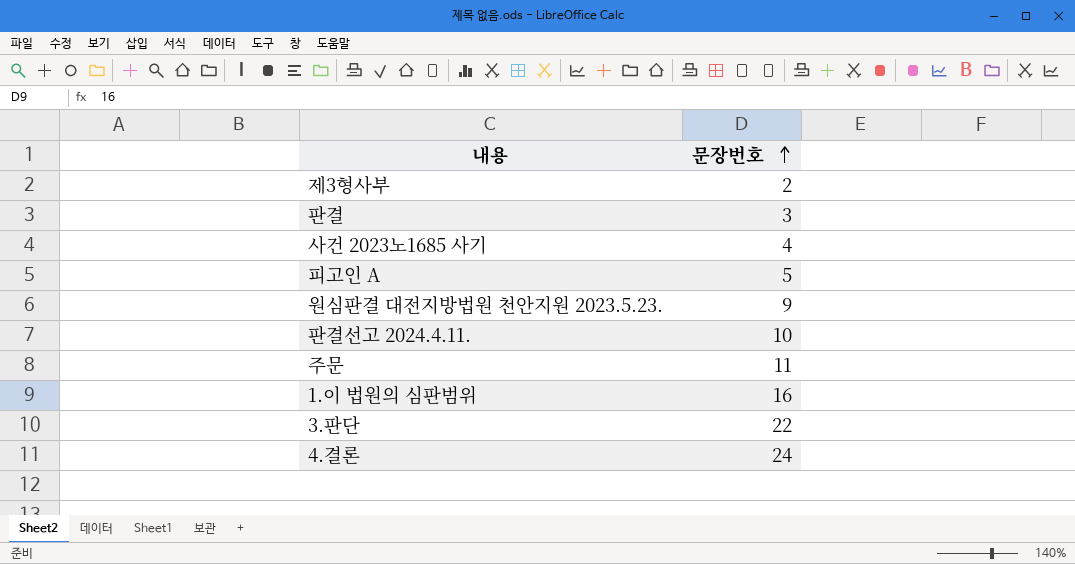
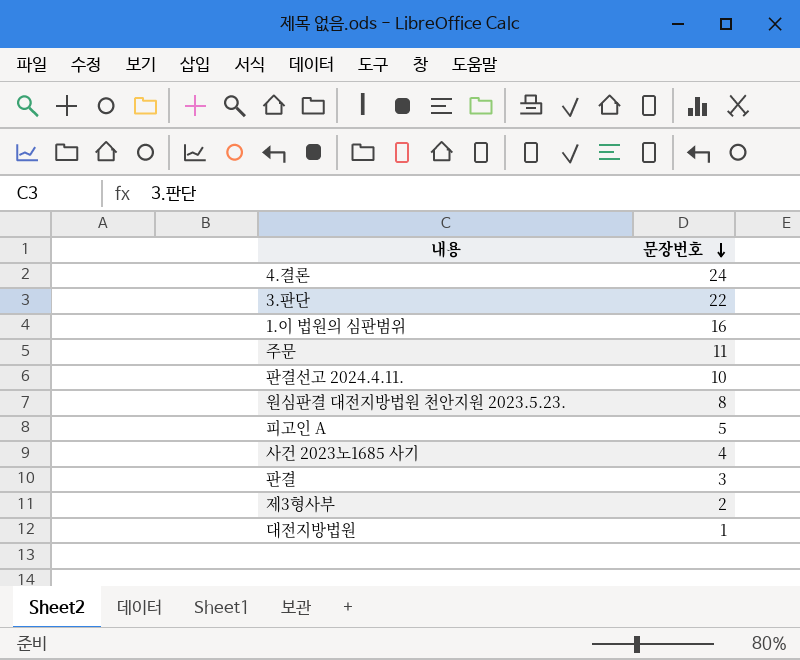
row order: 문장번호 ascending -> 문장번호 descending
원심판결 대전지방법원 천안지원 2023.5.23. | 문장번호: 9 -> 8
row 대전지방법원: none -> 1

